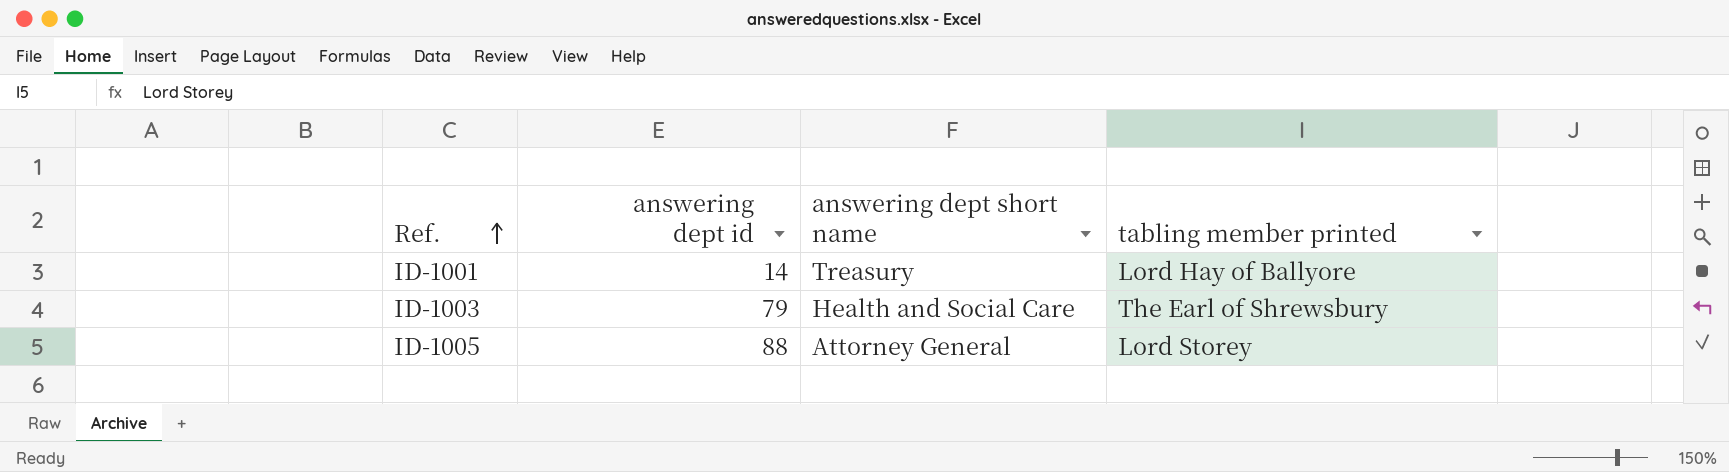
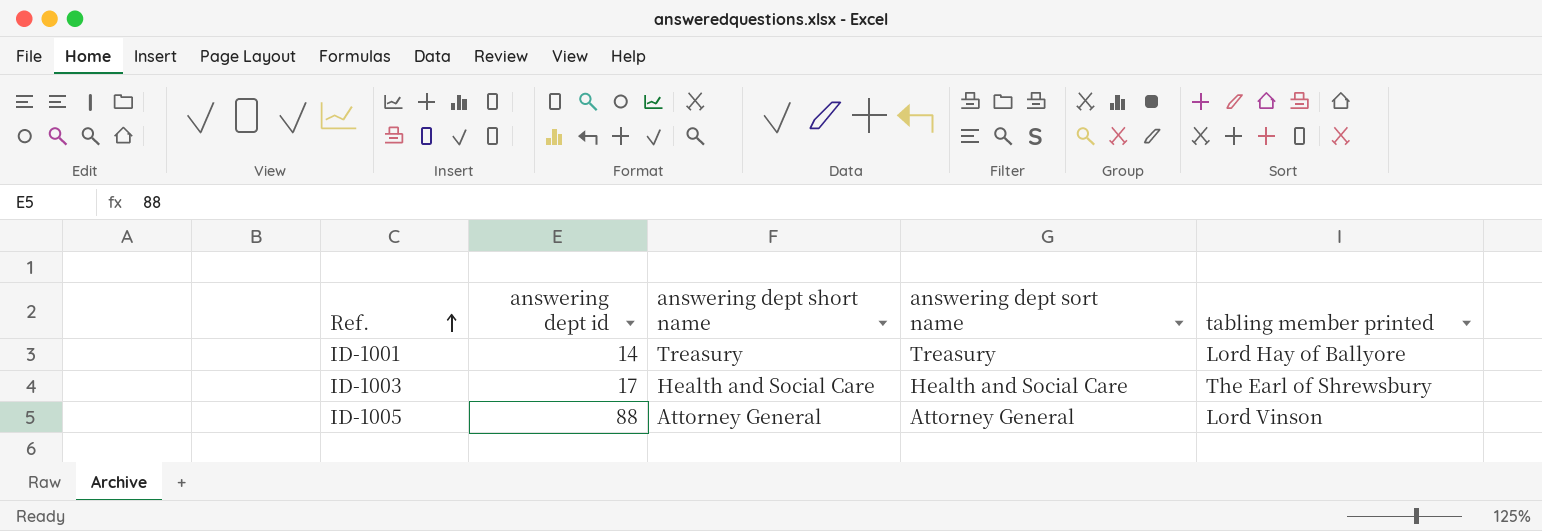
column answering dept sort name | position: none -> 4
ID-1003 | answering dept id: 79 -> 17
ID-1005 | tabling member printed: Lord Storey -> Lord Vinson

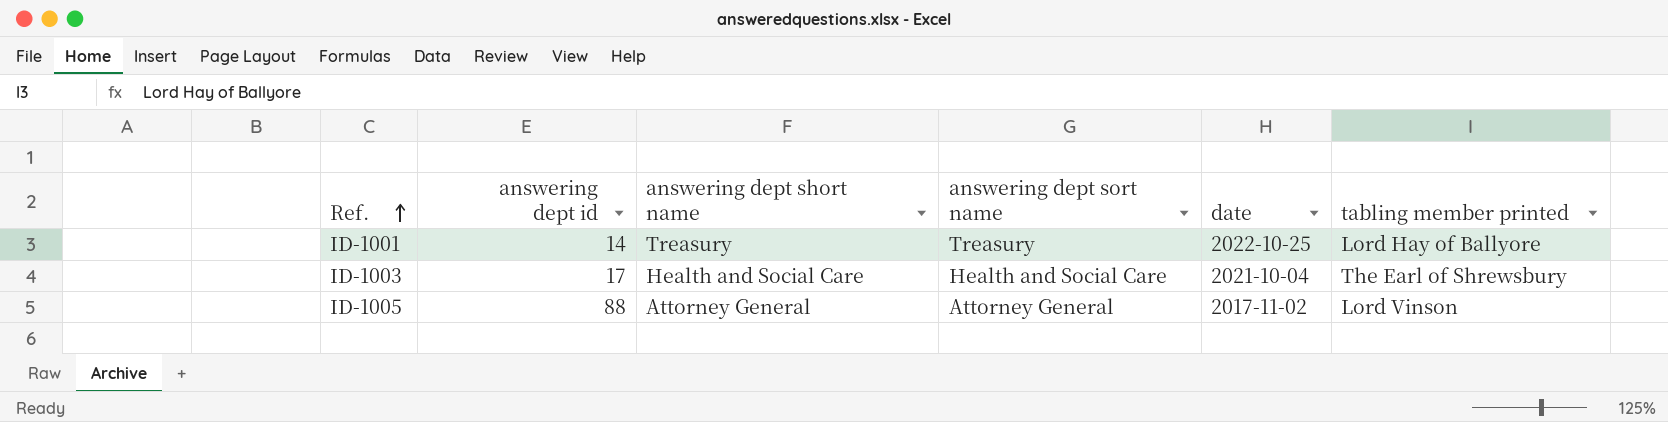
column date | position: none -> 5

